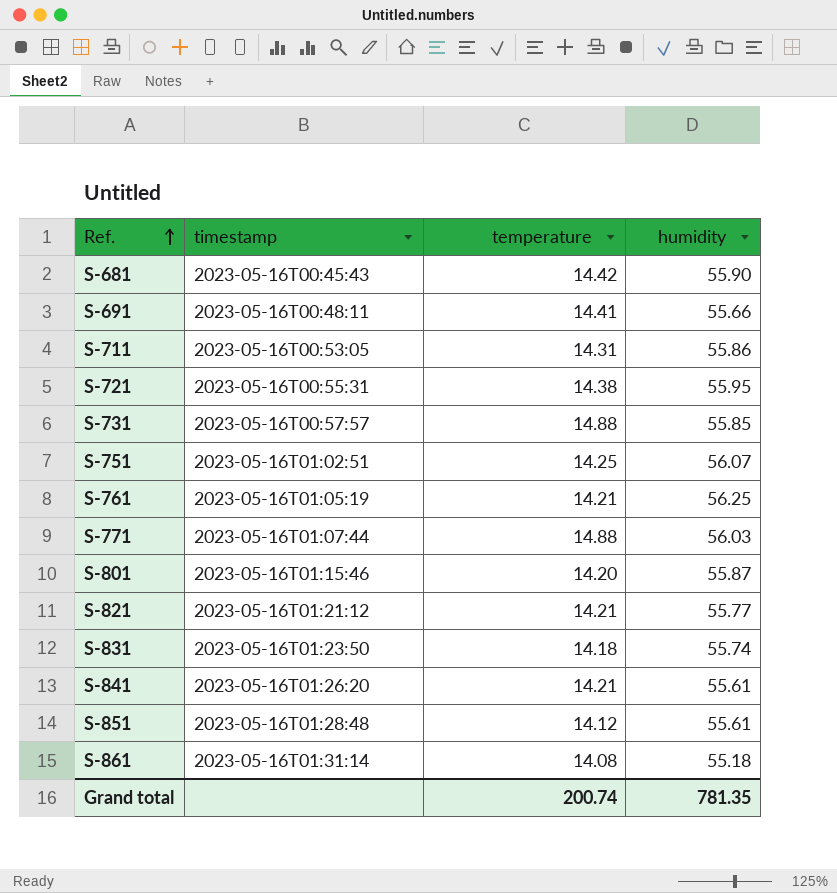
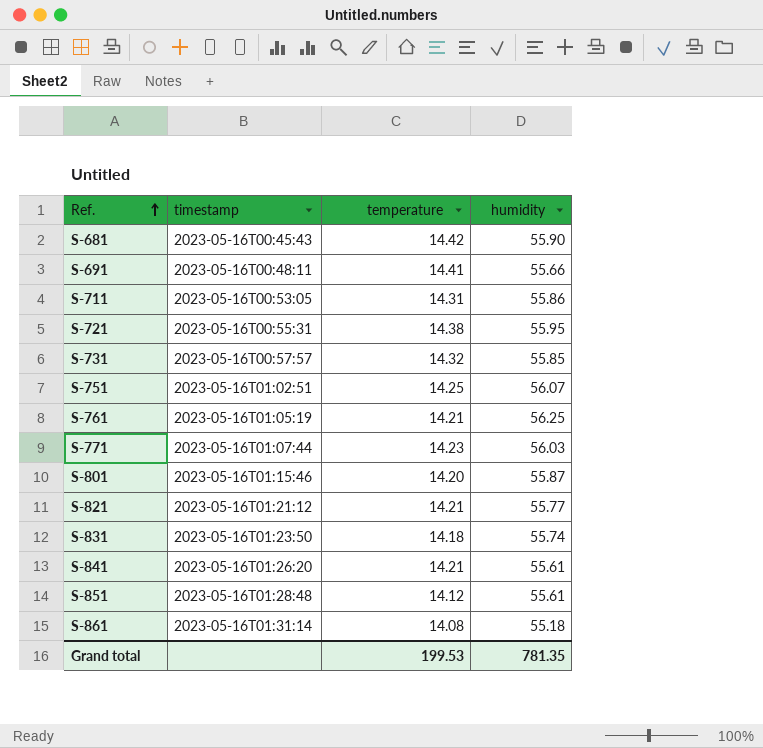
S-731 | temperature: 14.88 -> 14.32
S-771 | temperature: 14.88 -> 14.23
Grand total | temperature: 200.74 -> 199.53

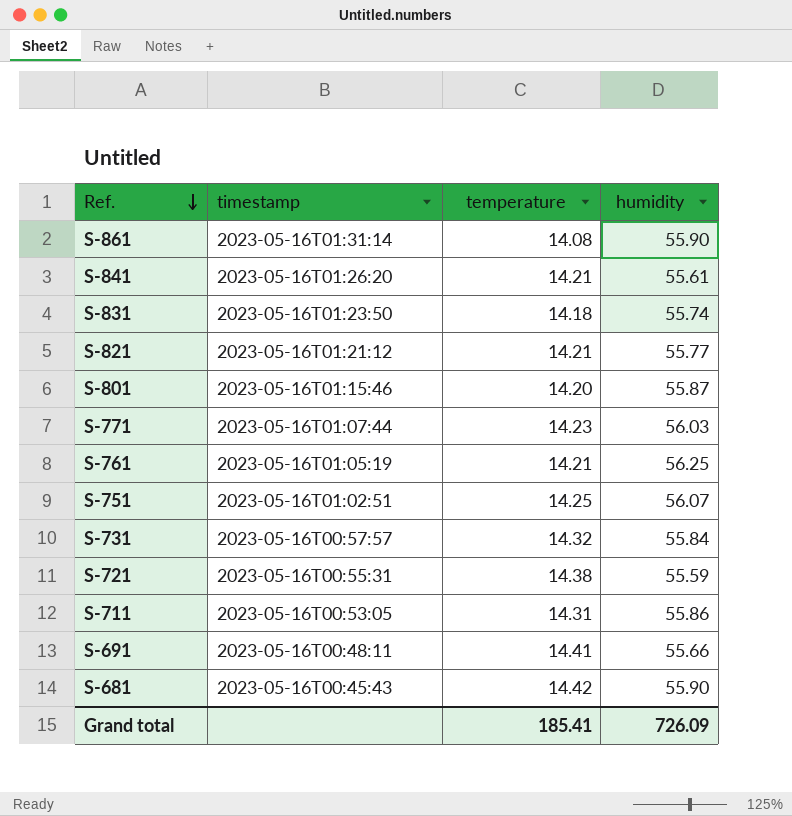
row order: Ref. ascending -> Ref. descending
row S-851: 2023-05-16T01:28:48 | 14.12 | 55.61 -> none
S-861 | humidity: 55.18 -> 55.90
S-731 | humidity: 55.85 -> 55.84
S-721 | humidity: 55.95 -> 55.59
Grand total | temperature: 199.53 -> 185.41
Grand total | humidity: 781.35 -> 726.09

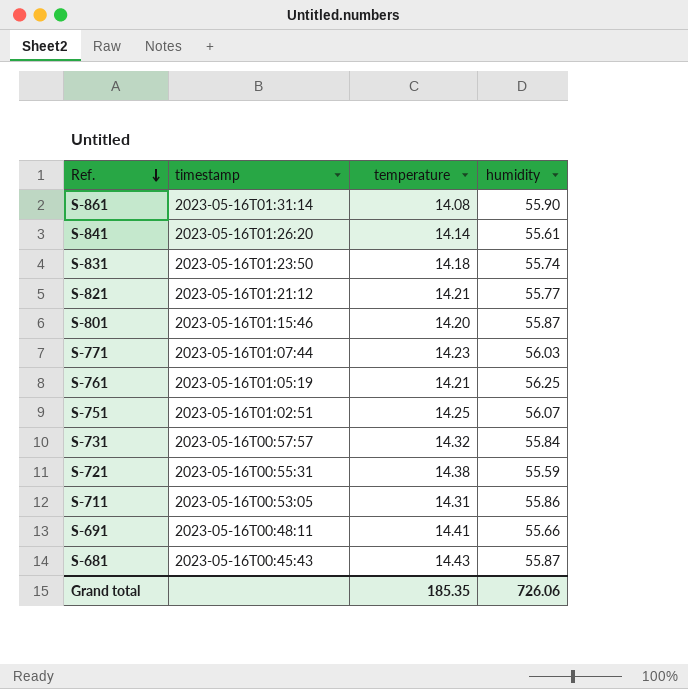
S-841 | temperature: 14.21 -> 14.14
S-681 | temperature: 14.42 -> 14.43
S-681 | humidity: 55.90 -> 55.87
Grand total | temperature: 185.41 -> 185.35
Grand total | humidity: 726.09 -> 726.06

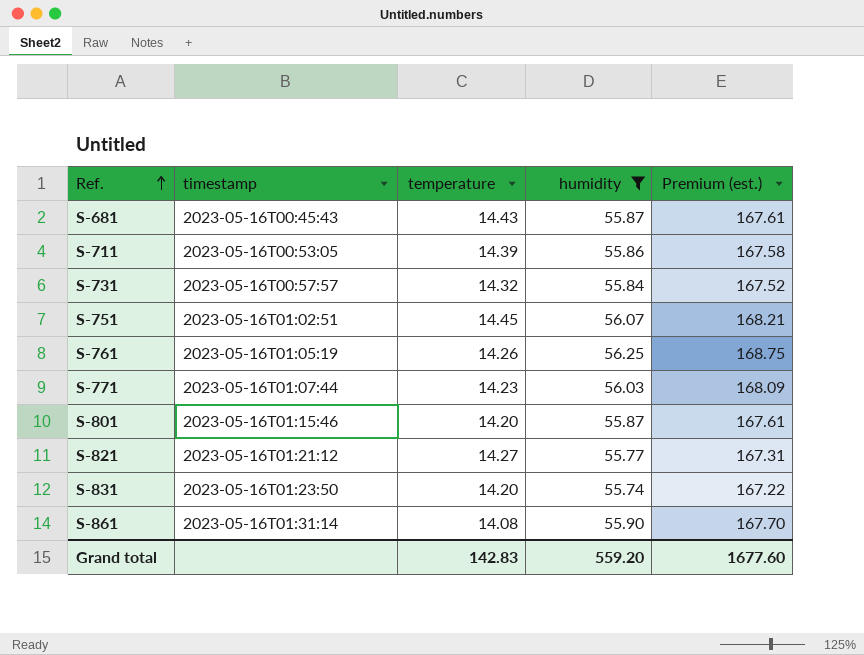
filter: none -> humidity >= 55.74
row order: Ref. descending -> Ref. ascending
column Premium (est.) | formula: none -> [humidity] * 3
S-711 | temperature: 14.31 -> 14.39
S-751 | temperature: 14.25 -> 14.45
S-761 | temperature: 14.21 -> 14.26
S-821 | temperature: 14.21 -> 14.27
S-831 | temperature: 14.18 -> 14.20
Grand total | temperature: 185.35 -> 142.83
Grand total | humidity: 726.06 -> 559.20

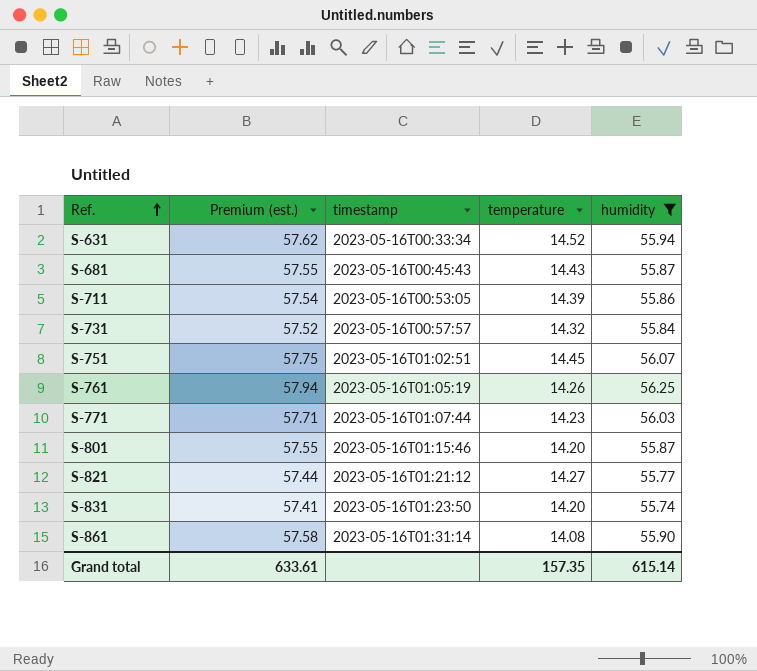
column Premium (est.) | formula: [humidity] * 3 -> [humidity] * 1.03
column Premium (est.) | position: 5 -> 2
row S-631: none -> 57.62 | 2023-05-16T00:33:34 | 14.52 | 55.94
Grand total | Premium (est.): 1677.60 -> 633.61
Grand total | temperature: 142.83 -> 157.35
Grand total | humidity: 559.20 -> 615.14

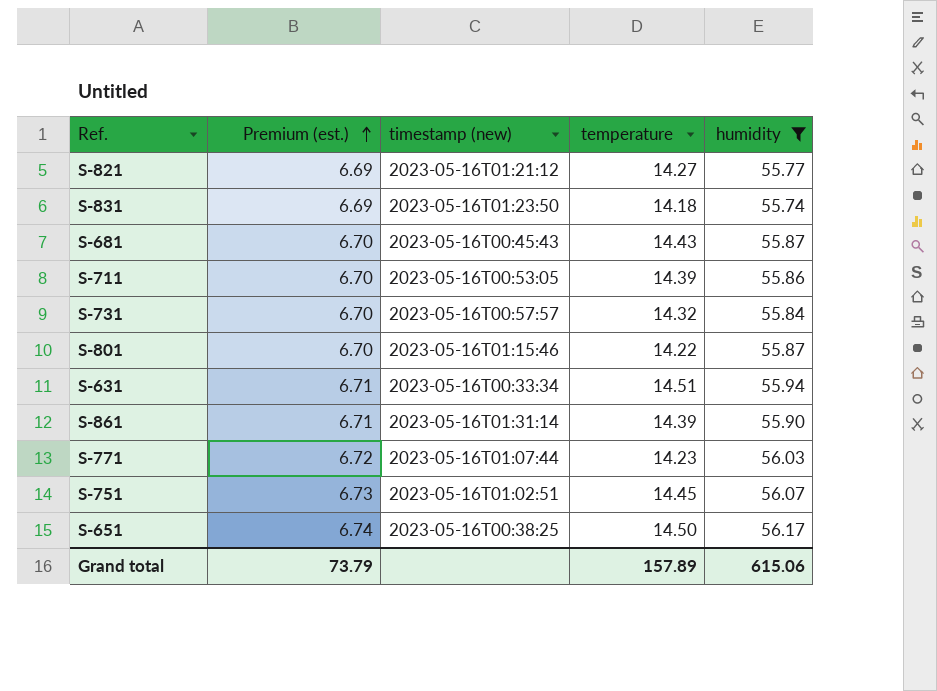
row order: Ref. ascending -> Premium (est.) ascending
column Premium (est.) | formula: [humidity] * 1.03 -> [humidity] * 0.12
column name: timestamp -> timestamp (new)
row S-761: 57.94 | 2023-05-16T01:05:19 | 14.26 | 56.25 -> none
S-831 | temperature: 14.20 -> 14.18
S-801 | temperature: 14.20 -> 14.22
S-631 | temperature: 14.52 -> 14.51
S-861 | temperature: 14.08 -> 14.39
row S-651: none -> 6.74 | 2023-05-16T00:38:25 | 14.50 | 56.17
Grand total | Premium (est.): 633.61 -> 73.79
Grand total | temperature: 157.35 -> 157.89
Grand total | humidity: 615.14 -> 615.06

